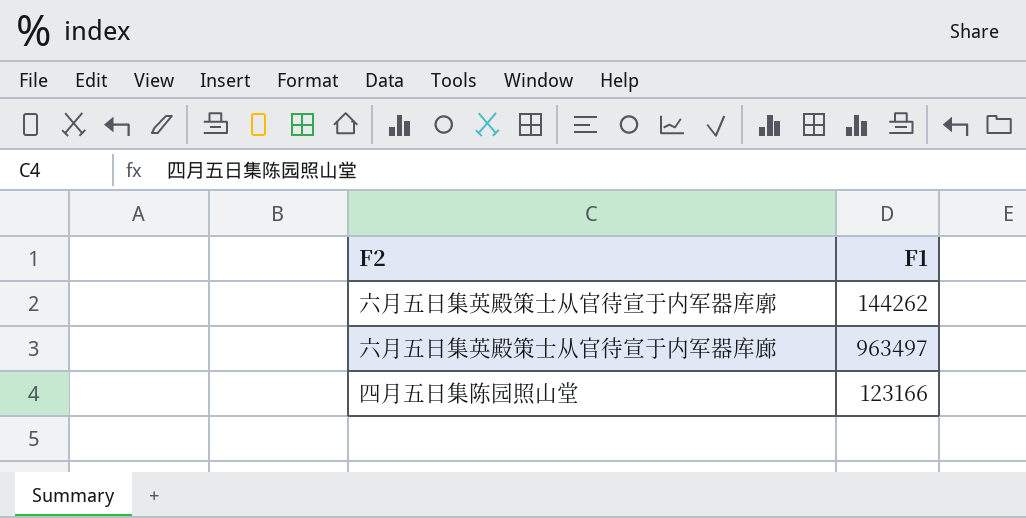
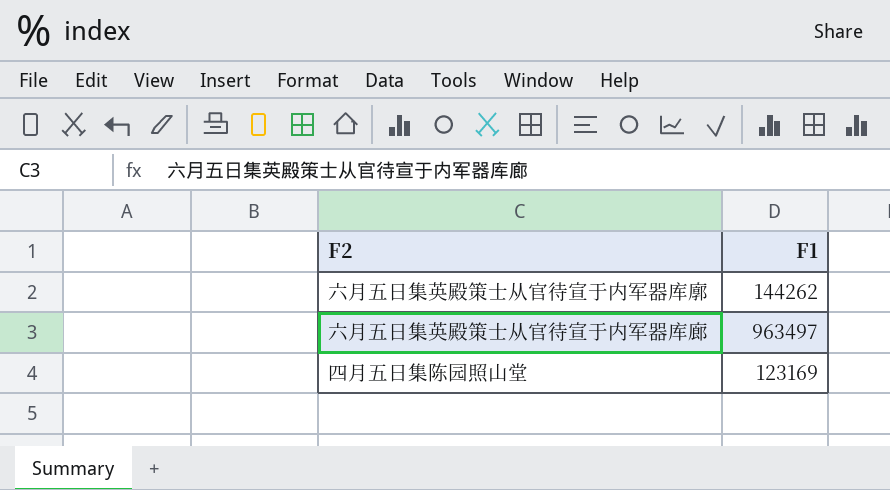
四月五日集陈园照山堂 | F1: 123166 -> 123169

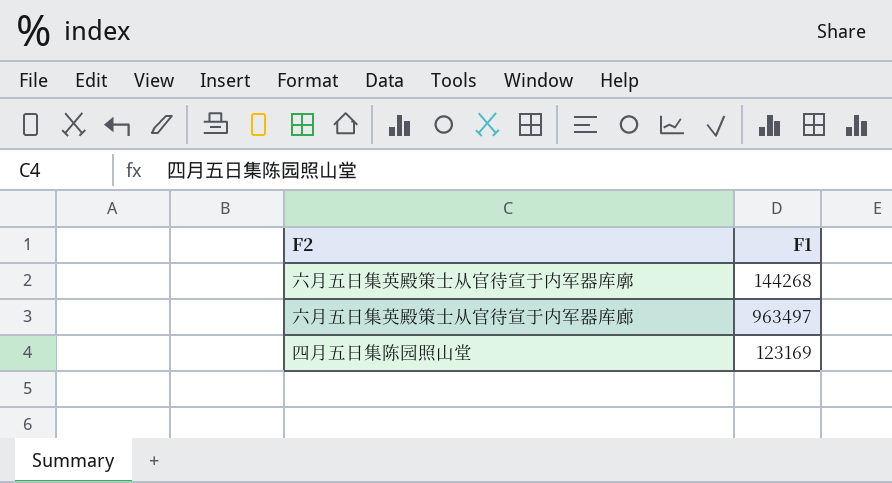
六月五日集英殿策士从官待宣于内军器库廓 | F1: 144262 -> 144268

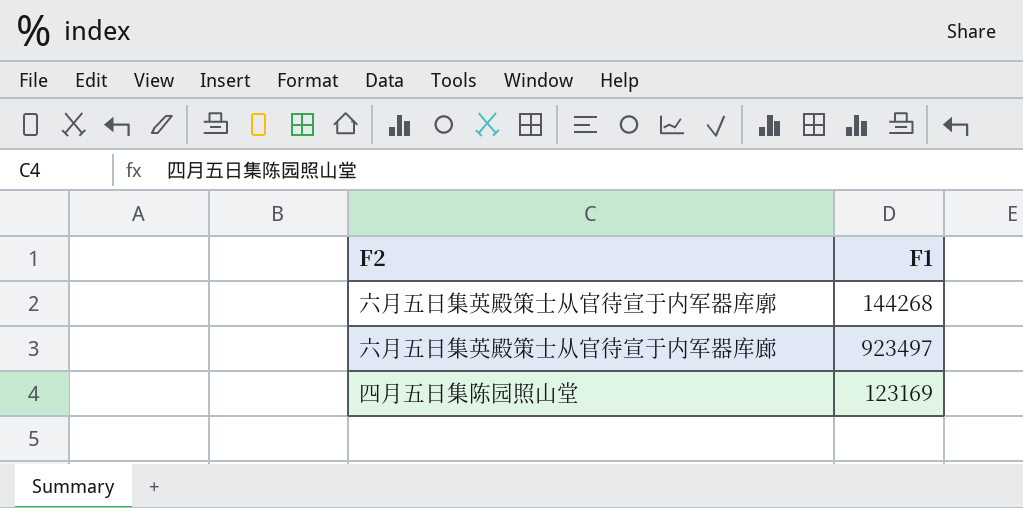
六月五日集英殿策士从官待宣于内军器库廊 | F1: 963497 -> 923497

